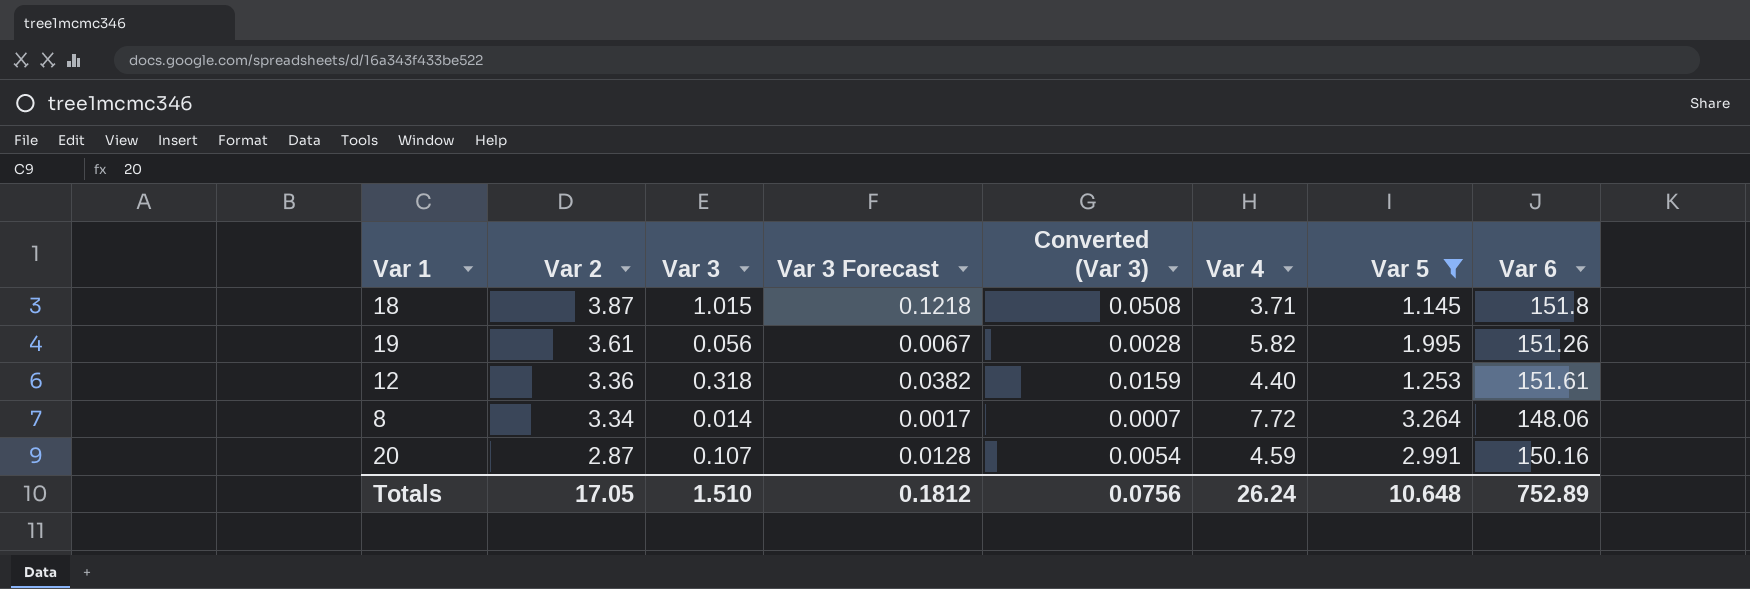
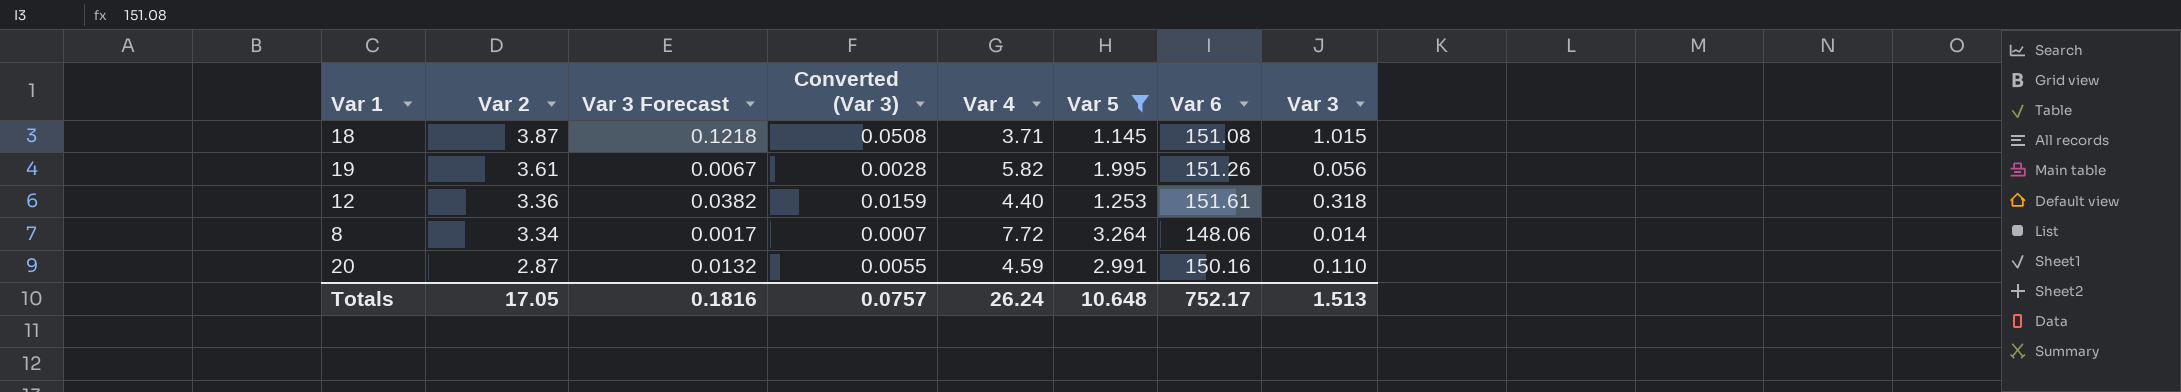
column Var 3 | position: 3 -> 8
18 | Var 6: 151.8 -> 151.08
20 | Var 3 Forecast: 0.0128 -> 0.0132
20 | Converted (Var 3): 0.0054 -> 0.0055
20 | Var 3: 0.107 -> 0.110
Totals | Var 3 Forecast: 0.1812 -> 0.1816
Totals | Converted (Var 3): 0.0756 -> 0.0757
Totals | Var 6: 752.89 -> 752.17
Totals | Var 3: 1.510 -> 1.513

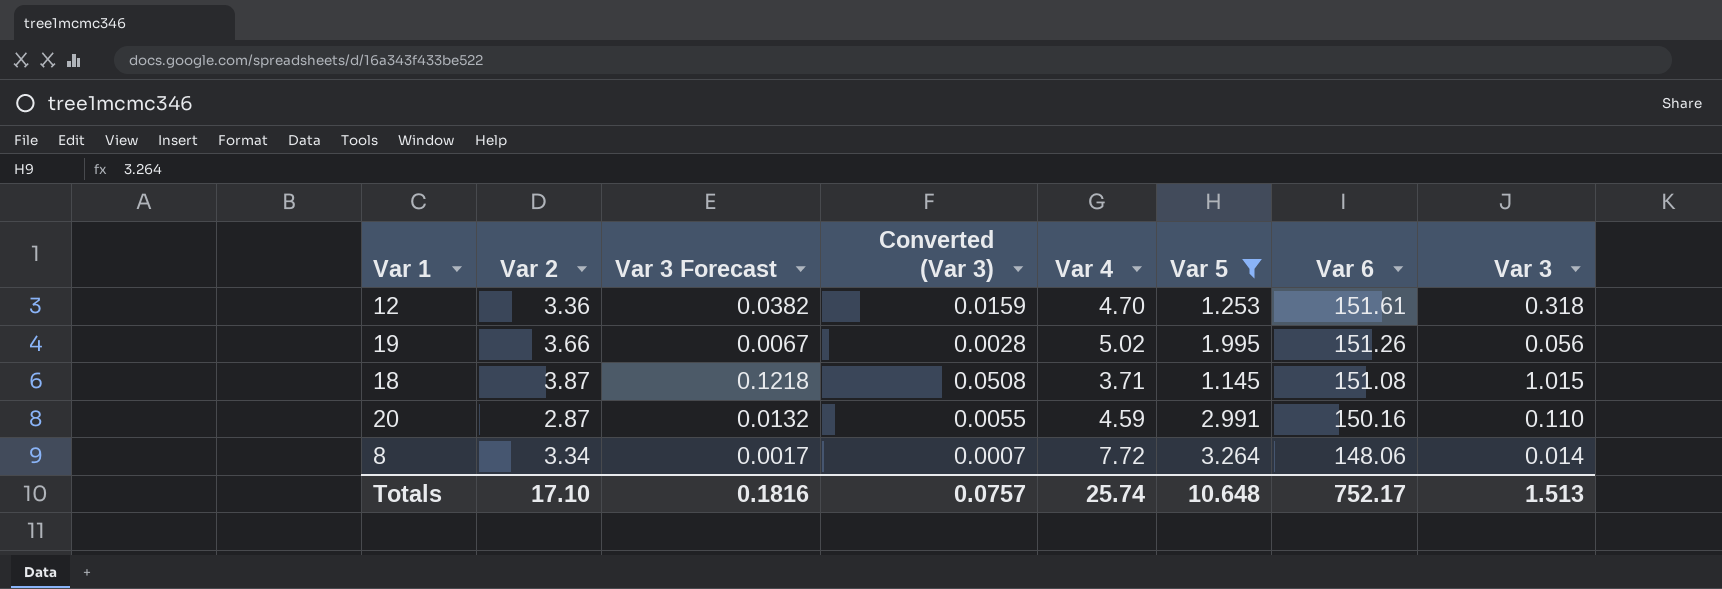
row order: Var 2 descending -> Var 6 descending
12 | Var 4: 4.40 -> 4.70
19 | Var 2: 3.61 -> 3.66
19 | Var 4: 5.82 -> 5.02
Totals | Var 2: 17.05 -> 17.10
Totals | Var 4: 26.24 -> 25.74

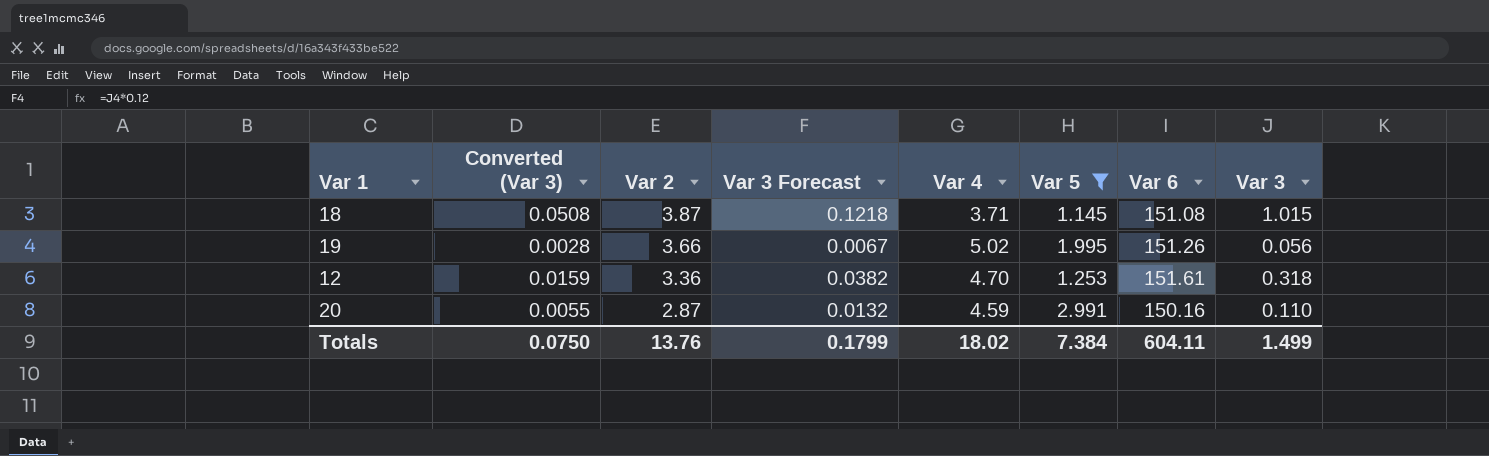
row order: Var 6 descending -> Var 2 descending
column Converted (Var 3) | position: 4 -> 2
row 8: 3.34 | 0.0017 | 0.0007 | 7.72 | 3.264 | 148.06 | 0.014 -> none
Totals | Converted (Var 3): 0.0757 -> 0.0750
Totals | Var 2: 17.10 -> 13.76
Totals | Var 3 Forecast: 0.1816 -> 0.1799
Totals | Var 4: 25.74 -> 18.02
Totals | Var 5: 10.648 -> 7.384
Totals | Var 6: 752.17 -> 604.11
Totals | Var 3: 1.513 -> 1.499

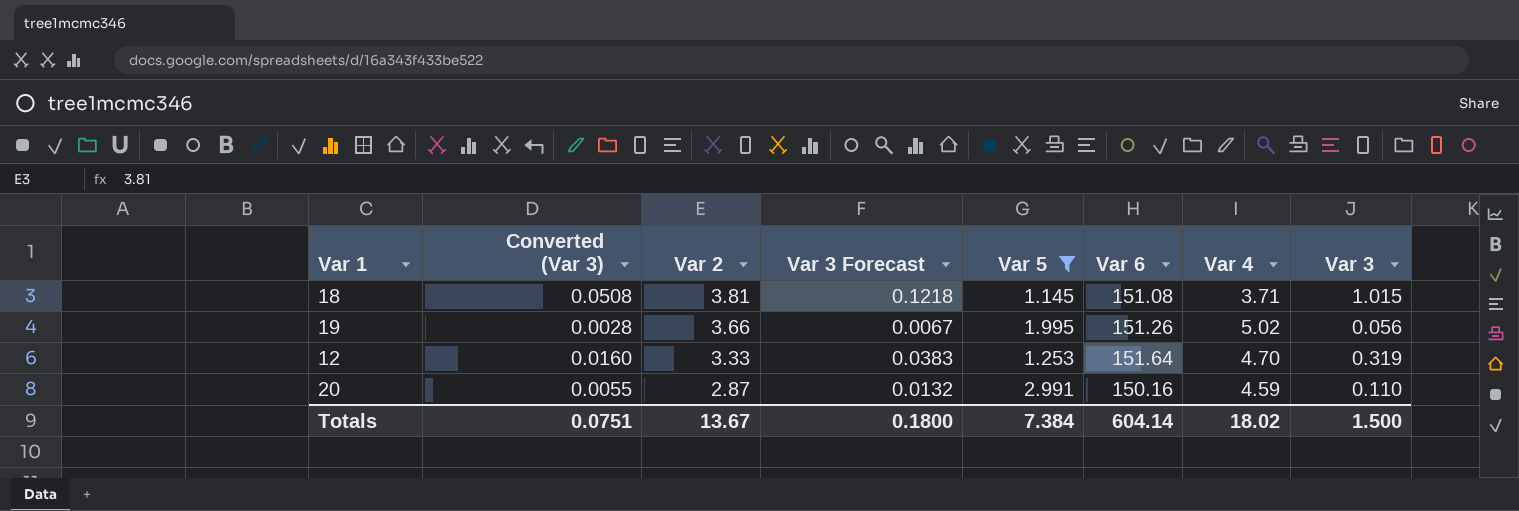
column Var 4 | position: 5 -> 7
18 | Var 2: 3.87 -> 3.81
12 | Converted (Var 3): 0.0159 -> 0.0160
12 | Var 2: 3.36 -> 3.33
12 | Var 3 Forecast: 0.0382 -> 0.0383
12 | Var 6: 151.61 -> 151.64
12 | Var 3: 0.318 -> 0.319
Totals | Converted (Var 3): 0.0750 -> 0.0751
Totals | Var 2: 13.76 -> 13.67
Totals | Var 3 Forecast: 0.1799 -> 0.1800
Totals | Var 6: 604.11 -> 604.14
Totals | Var 3: 1.499 -> 1.500

